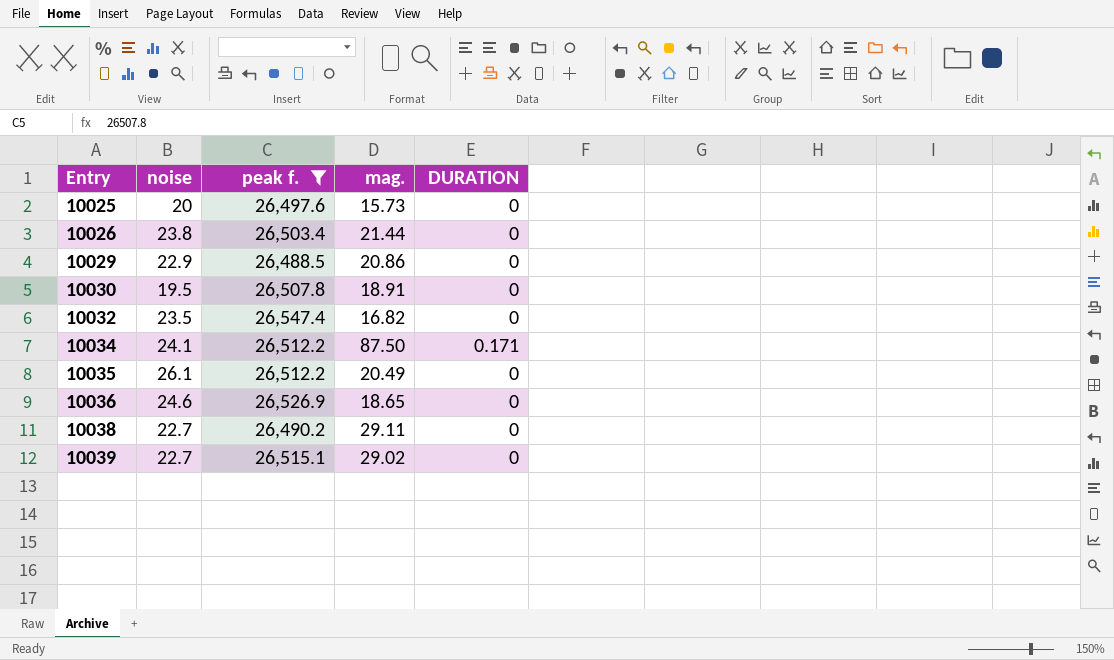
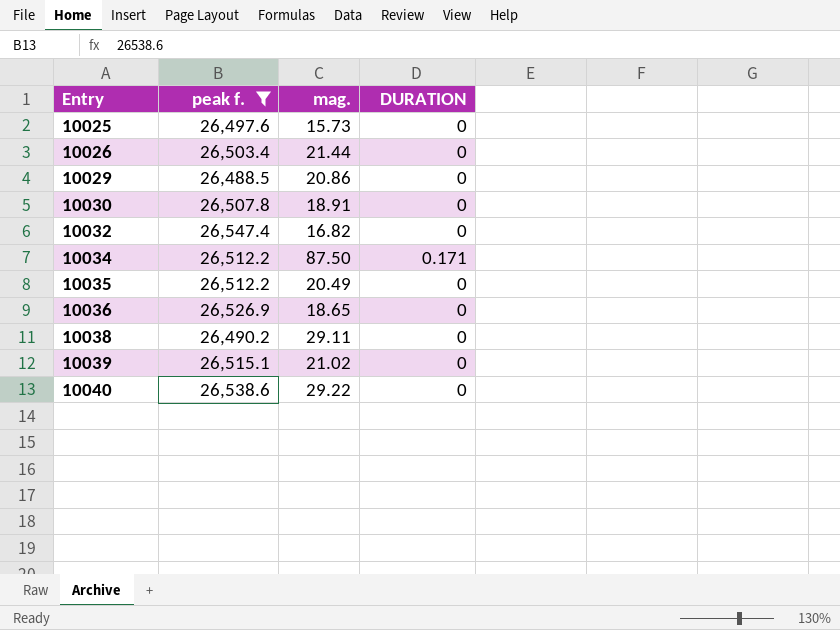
column noise | position: 2 -> none
10039 | mag.: 29.02 -> 21.02
row 10040: none -> 26,538.6 | 29.22 | 0

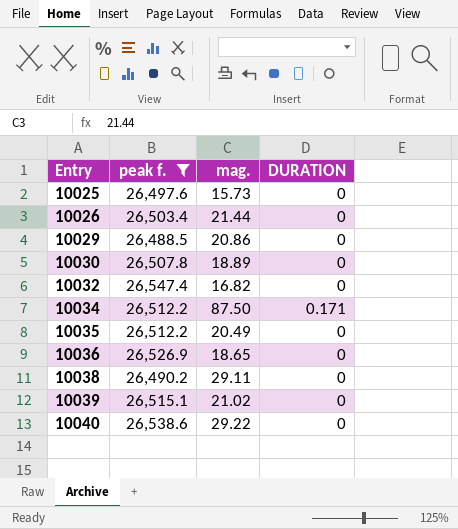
10030 | mag.: 18.91 -> 18.89

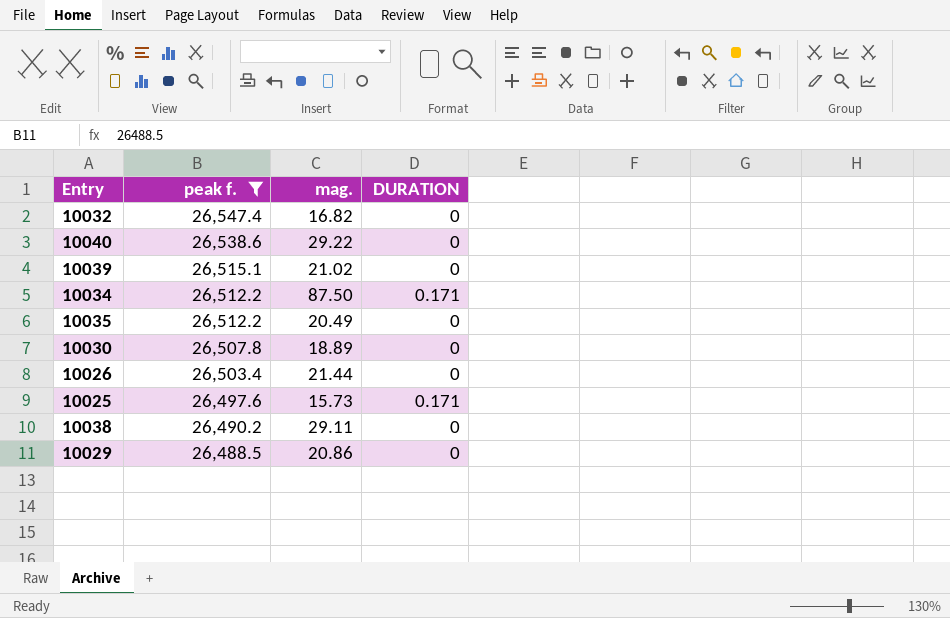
row order: Entry ascending -> peak f. descending
row 10036: 26,526.9 | 18.65 | 0 -> none
10025 | DURATION: 0 -> 0.171

